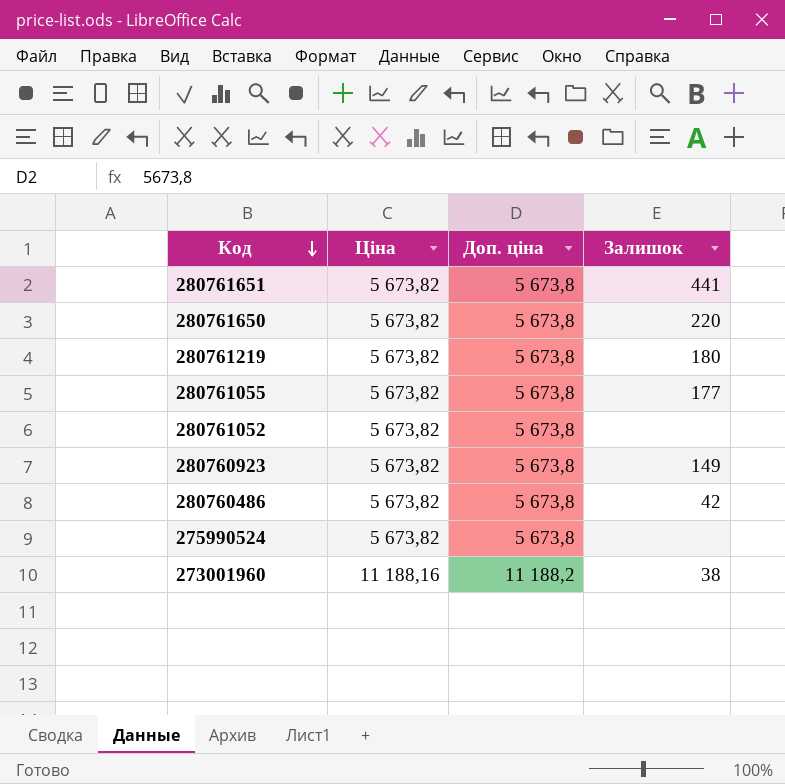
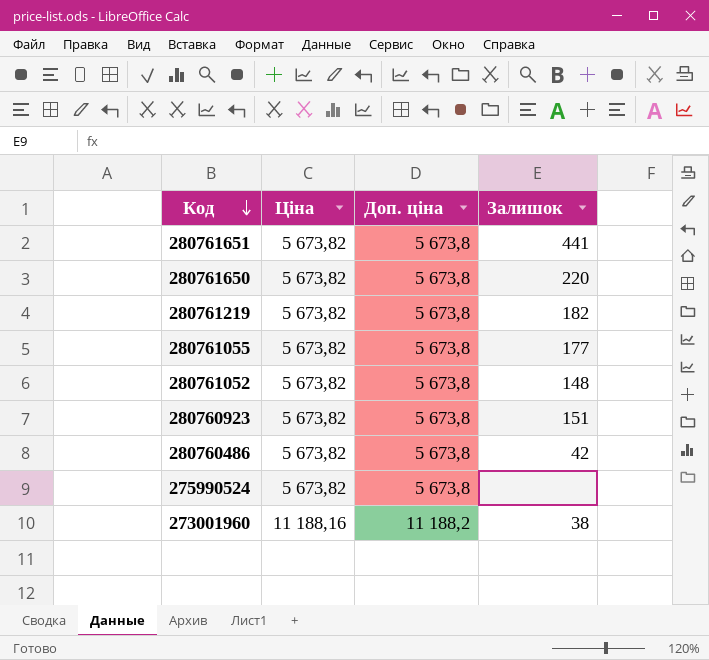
280761219 | Залишок: 180 -> 182
280761052 | Залишок: none -> 148
280760923 | Залишок: 149 -> 151

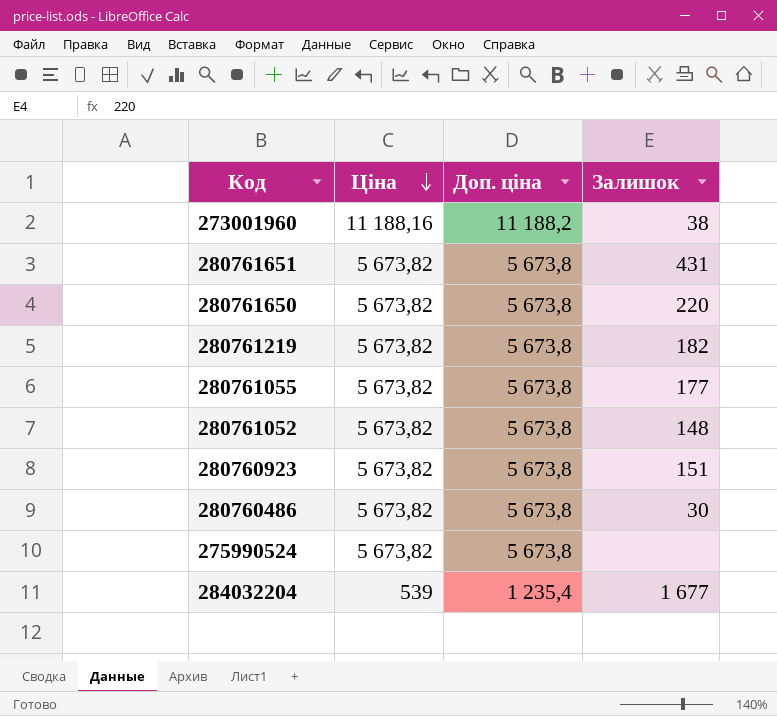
row order: Код descending -> Ціна descending
280761651 | Залишок: 441 -> 431
280760486 | Залишок: 42 -> 30
row 284032204: none -> 539 | 1 235,4 | 1 677

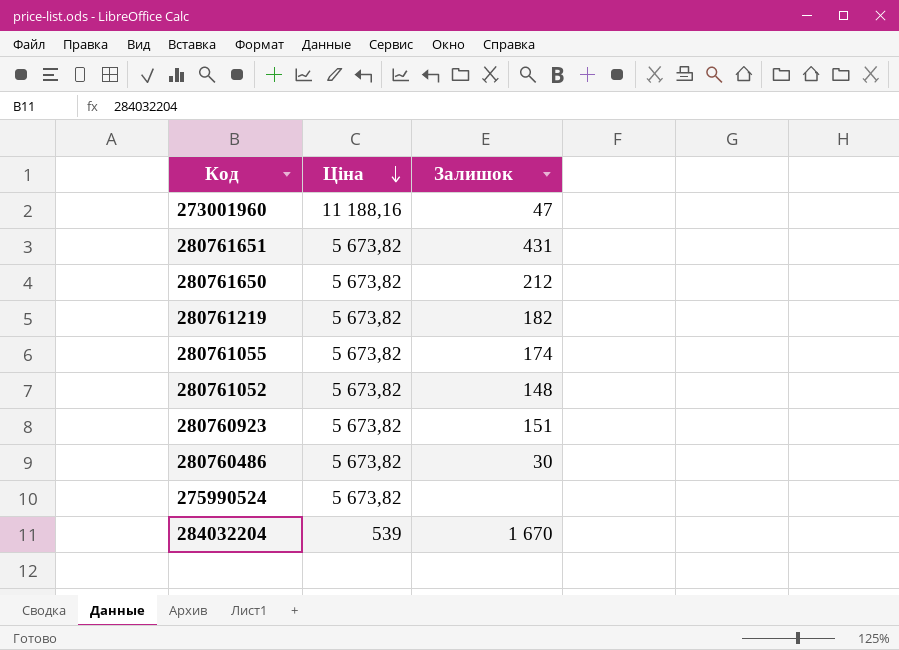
column Доп. ціна | position: 3 -> none
273001960 | Залишок: 38 -> 47
280761650 | Залишок: 220 -> 212
280761055 | Залишок: 177 -> 174
284032204 | Залишок: 1 677 -> 1 670

